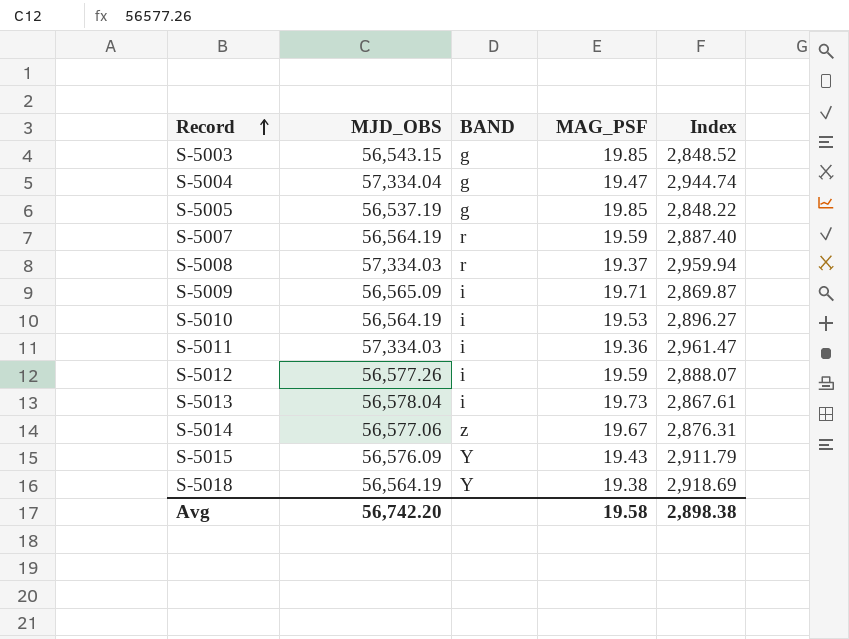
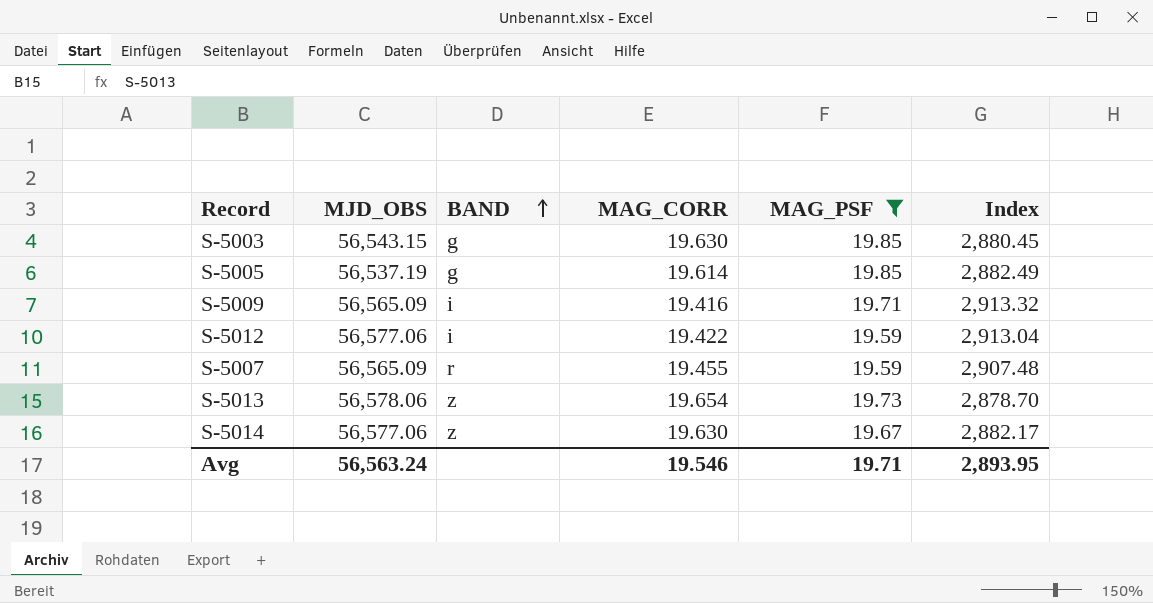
filter: none -> MAG_PSF >= 19.59
row order: Record ascending -> BAND ascending
column MAG_CORR | position: none -> 4
column Index | formula: [MJD_OBS] / [MAG_PSF] -> [MJD_OBS] / [MAG_CORR]
S-5012 | MJD_OBS: 56,577.26 -> 56,577.06
S-5007 | MJD_OBS: 56,564.19 -> 56,565.09
S-5013 | MJD_OBS: 56,578.04 -> 56,578.06
S-5013 | BAND: i -> z
Avg | MJD_OBS: 56,742.20 -> 56,563.24
Avg | MAG_PSF: 19.58 -> 19.71
Avg | Index: 2,898.38 -> 2,893.95

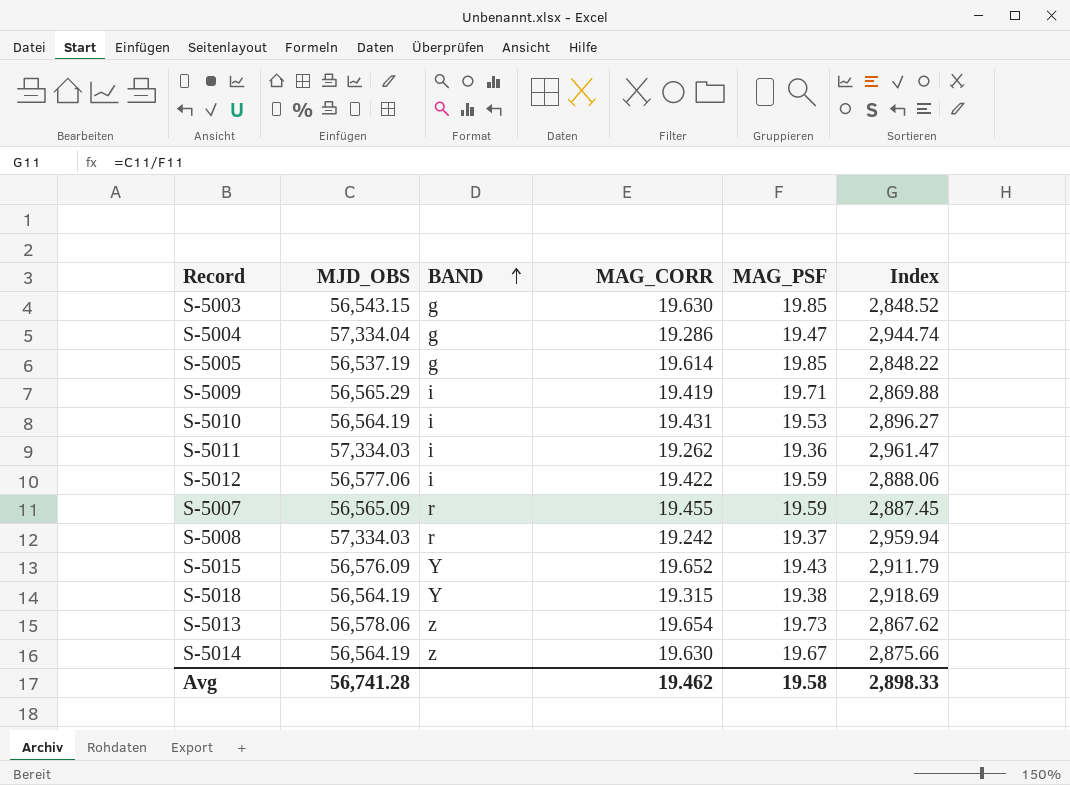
filter: MAG_PSF >= 19.59 -> none
column Index | formula: [MJD_OBS] / [MAG_CORR] -> [MJD_OBS] / [MAG_PSF]
S-5009 | MJD_OBS: 56,565.09 -> 56,565.29
S-5009 | MAG_CORR: 19.416 -> 19.419
S-5014 | MJD_OBS: 56,577.06 -> 56,564.19
Avg | MJD_OBS: 56,563.24 -> 56,741.28
Avg | MAG_CORR: 19.546 -> 19.462
Avg | MAG_PSF: 19.71 -> 19.58
Avg | Index: 2,893.95 -> 2,898.33

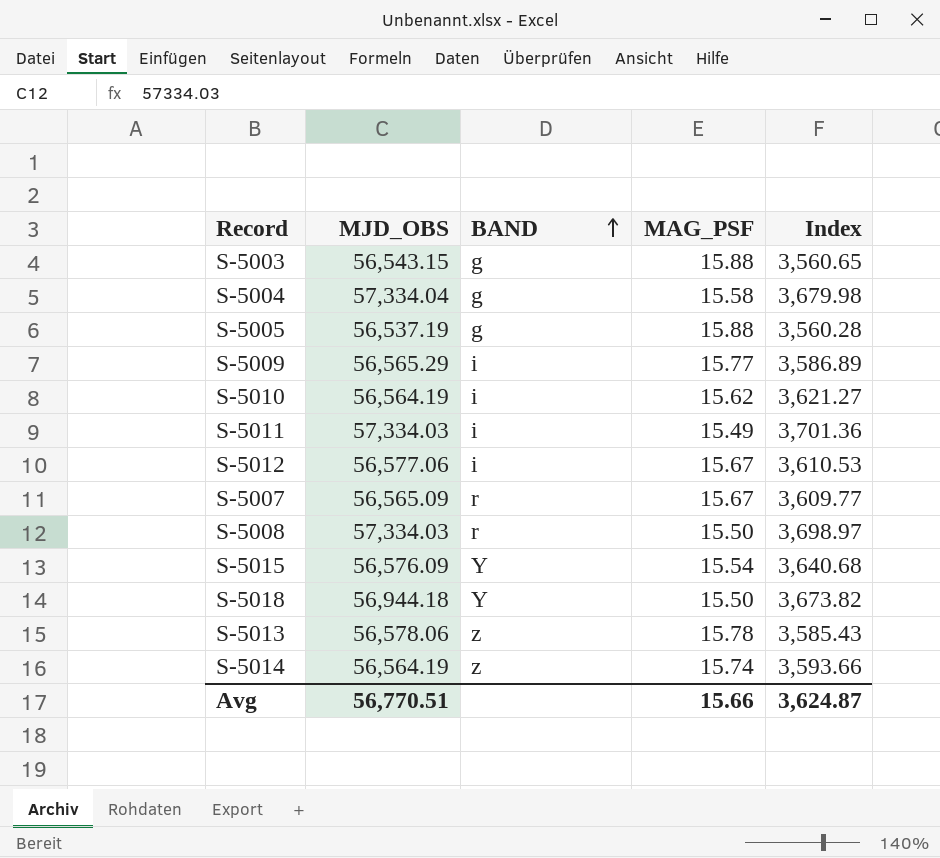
column MAG_CORR | position: 4 -> none
S-5003 | MAG_PSF: 19.85 -> 15.88
S-5003 | Index: 2,848.52 -> 3,560.65
S-5004 | MAG_PSF: 19.47 -> 15.58
S-5004 | Index: 2,944.74 -> 3,679.98
S-5005 | MAG_PSF: 19.85 -> 15.88
S-5005 | Index: 2,848.22 -> 3,560.28
S-5009 | MAG_PSF: 19.71 -> 15.77
S-5009 | Index: 2,869.88 -> 3,586.89
S-5010 | MAG_PSF: 19.53 -> 15.62
S-5010 | Index: 2,896.27 -> 3,621.27
S-5011 | MAG_PSF: 19.36 -> 15.49
S-5011 | Index: 2,961.47 -> 3,701.36
S-5012 | MAG_PSF: 19.59 -> 15.67
S-5012 | Index: 2,888.06 -> 3,610.53
S-5007 | MAG_PSF: 19.59 -> 15.67
S-5007 | Index: 2,887.45 -> 3,609.77
S-5008 | MAG_PSF: 19.37 -> 15.50
S-5008 | Index: 2,959.94 -> 3,698.97
S-5015 | MAG_PSF: 19.43 -> 15.54
S-5015 | Index: 2,911.79 -> 3,640.68
S-5018 | MJD_OBS: 56,564.19 -> 56,944.18
S-5018 | MAG_PSF: 19.38 -> 15.50
S-5018 | Index: 2,918.69 -> 3,673.82
S-5013 | MAG_PSF: 19.73 -> 15.78
S-5013 | Index: 2,867.62 -> 3,585.43
S-5014 | MAG_PSF: 19.67 -> 15.74
S-5014 | Index: 2,875.66 -> 3,593.66
Avg | MJD_OBS: 56,741.28 -> 56,770.51
Avg | MAG_PSF: 19.58 -> 15.66
Avg | Index: 2,898.33 -> 3,624.87

